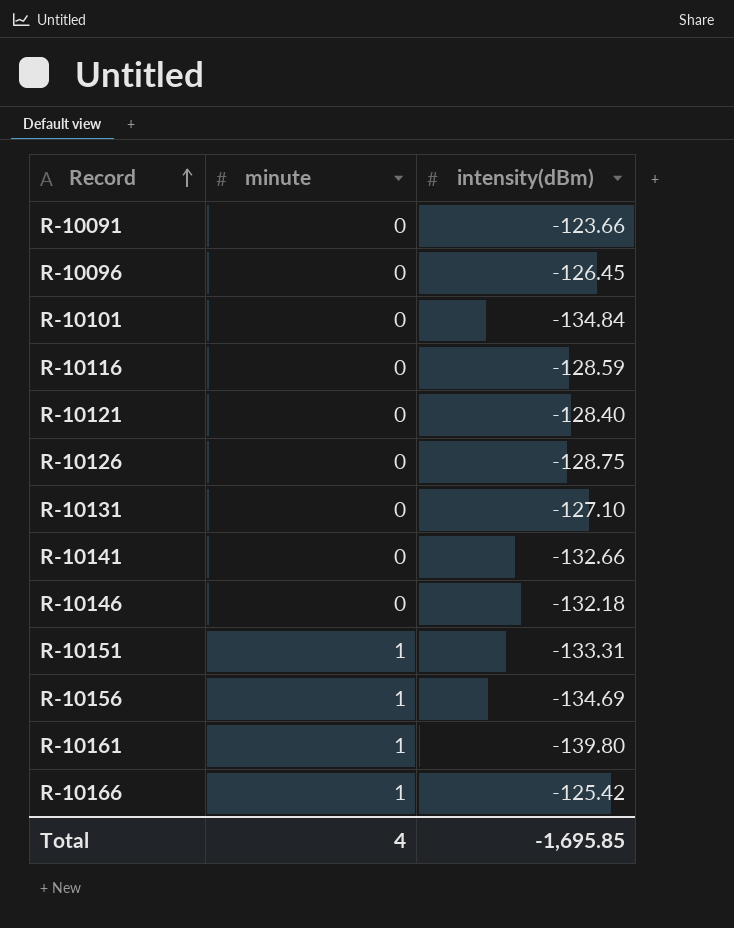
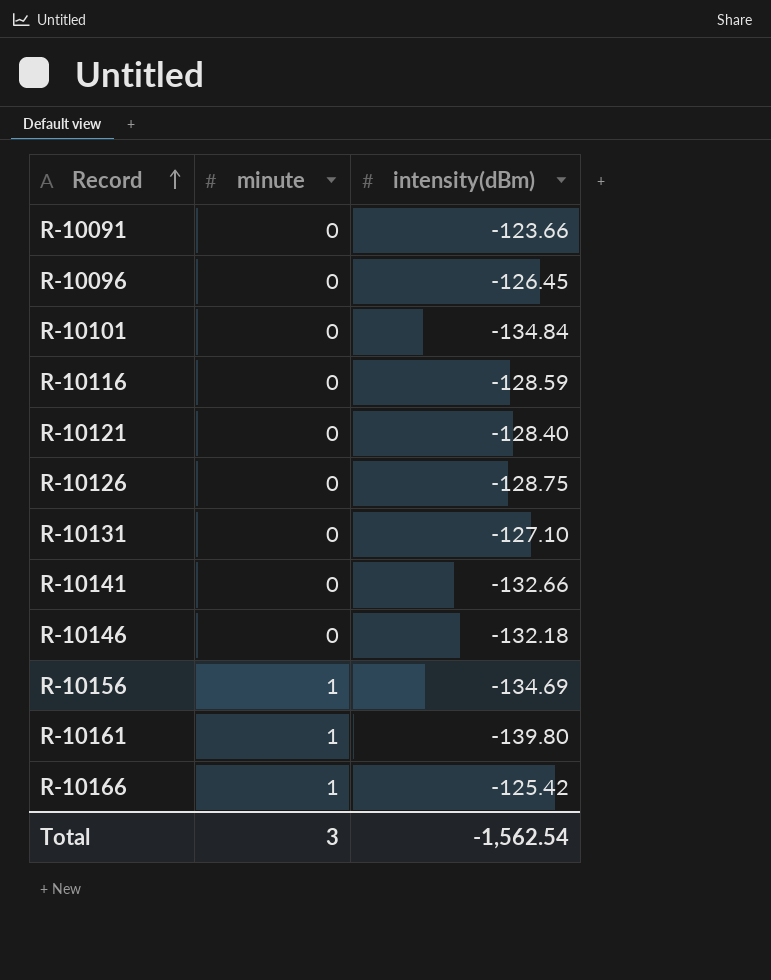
row R-10151: 1 | -133.31 -> none
Total | minute: 4 -> 3
Total | intensity(dBm): -1,695.85 -> -1,562.54

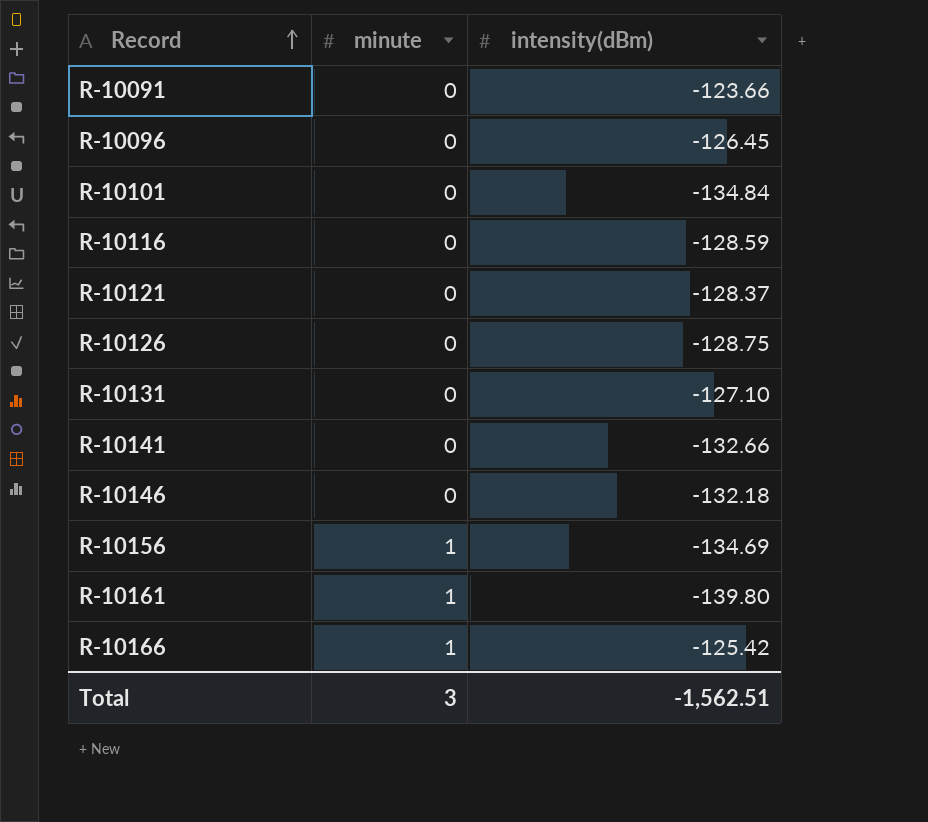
R-10121 | intensity(dBm): -128.40 -> -128.37
Total | intensity(dBm): -1,562.54 -> -1,562.51

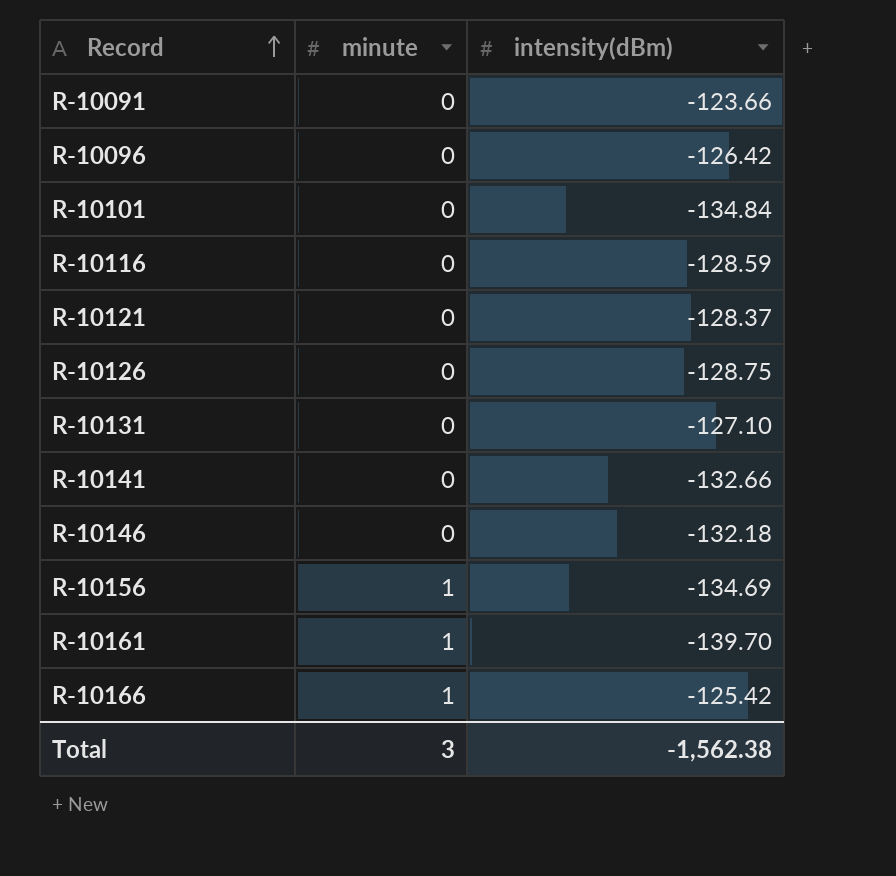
R-10096 | intensity(dBm): -126.45 -> -126.42
R-10161 | intensity(dBm): -139.80 -> -139.70
Total | intensity(dBm): -1,562.51 -> -1,562.38

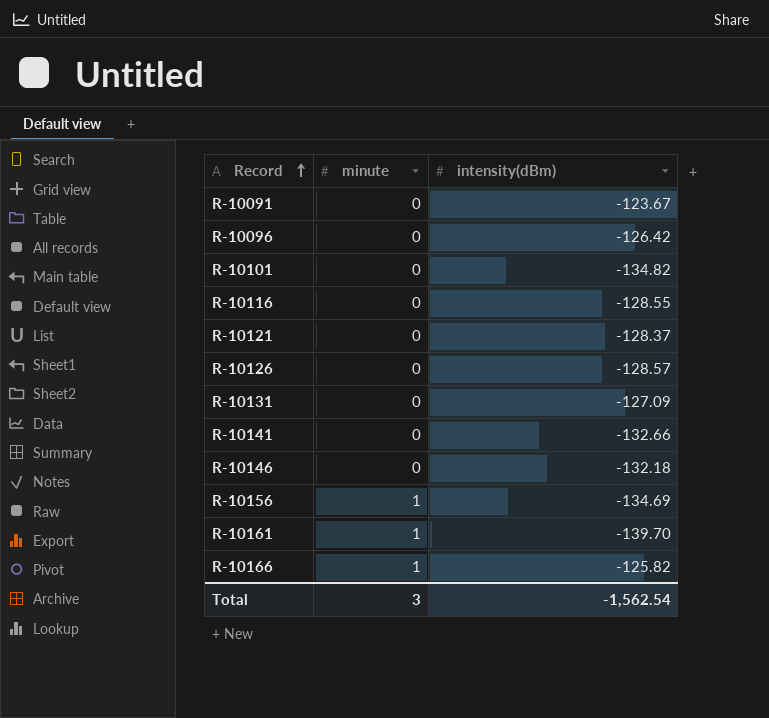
R-10091 | intensity(dBm): -123.66 -> -123.67
R-10101 | intensity(dBm): -134.84 -> -134.82
R-10116 | intensity(dBm): -128.59 -> -128.55
R-10126 | intensity(dBm): -128.75 -> -128.57
R-10131 | intensity(dBm): -127.10 -> -127.09
R-10166 | intensity(dBm): -125.42 -> -125.82
Total | intensity(dBm): -1,562.38 -> -1,562.54

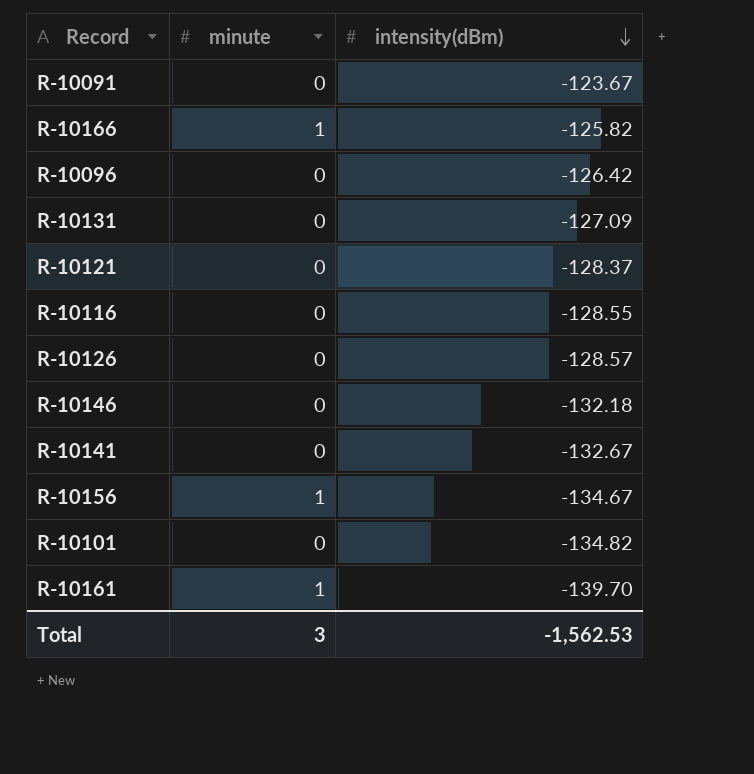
row order: Record ascending -> intensity(dBm) descending
R-10141 | intensity(dBm): -132.66 -> -132.67
R-10156 | intensity(dBm): -134.69 -> -134.67
Total | intensity(dBm): -1,562.54 -> -1,562.53

